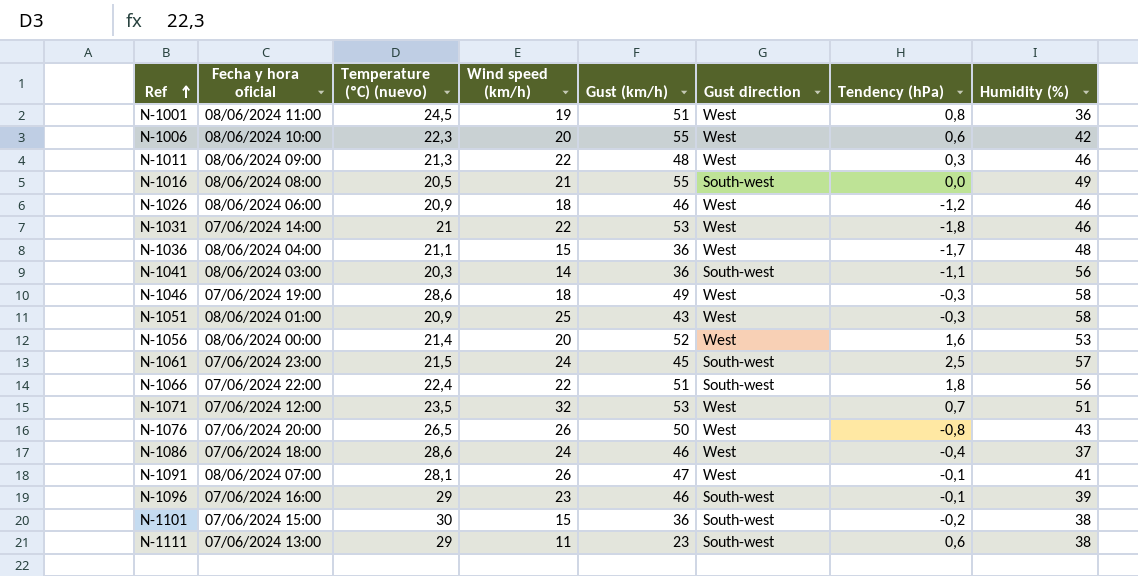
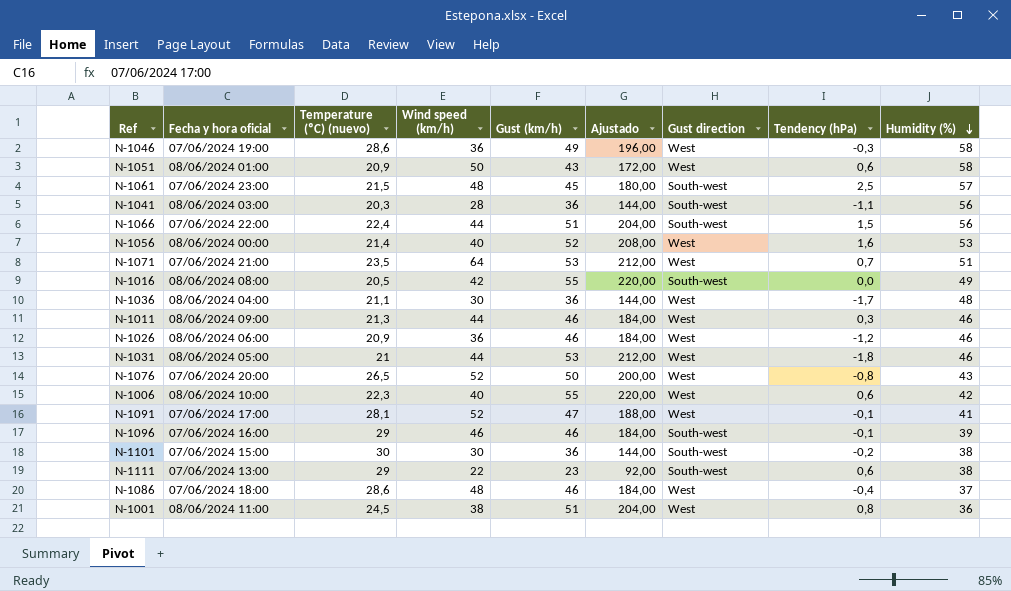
row order: Ref ascending -> Humidity (%) descending
column Ajustado | formula: none -> [Gust (km/h)] * 4
N-1046 | Wind speed (km/h): 18 -> 36
N-1051 | Wind speed (km/h): 25 -> 50
N-1051 | Tendency (hPa): -0,3 -> 0,6
N-1061 | Wind speed (km/h): 24 -> 48
N-1041 | Wind speed (km/h): 14 -> 28
N-1066 | Wind speed (km/h): 22 -> 44
N-1066 | Tendency (hPa): 1,8 -> 1,5
N-1056 | Wind speed (km/h): 20 -> 40
N-1071 | Fecha y hora oficial: 07/06/2024 12:00 -> 07/06/2024 21:00
N-1071 | Wind speed (km/h): 32 -> 64
N-1016 | Wind speed (km/h): 21 -> 42
N-1036 | Wind speed (km/h): 15 -> 30
N-1011 | Wind speed (km/h): 22 -> 44
N-1011 | Gust (km/h): 48 -> 46
N-1026 | Wind speed (km/h): 18 -> 36
N-1031 | Fecha y hora oficial: 07/06/2024 14:00 -> 08/06/2024 05:00
N-1031 | Wind speed (km/h): 22 -> 44
N-1076 | Wind speed (km/h): 26 -> 52
N-1006 | Wind speed (km/h): 20 -> 40
N-1091 | Fecha y hora oficial: 08/06/2024 07:00 -> 07/06/2024 17:00
N-1091 | Wind speed (km/h): 26 -> 52
N-1096 | Wind speed (km/h): 23 -> 46
N-1101 | Wind speed (km/h): 15 -> 30
N-1111 | Wind speed (km/h): 11 -> 22
N-1086 | Wind speed (km/h): 24 -> 48
N-1001 | Wind speed (km/h): 19 -> 38

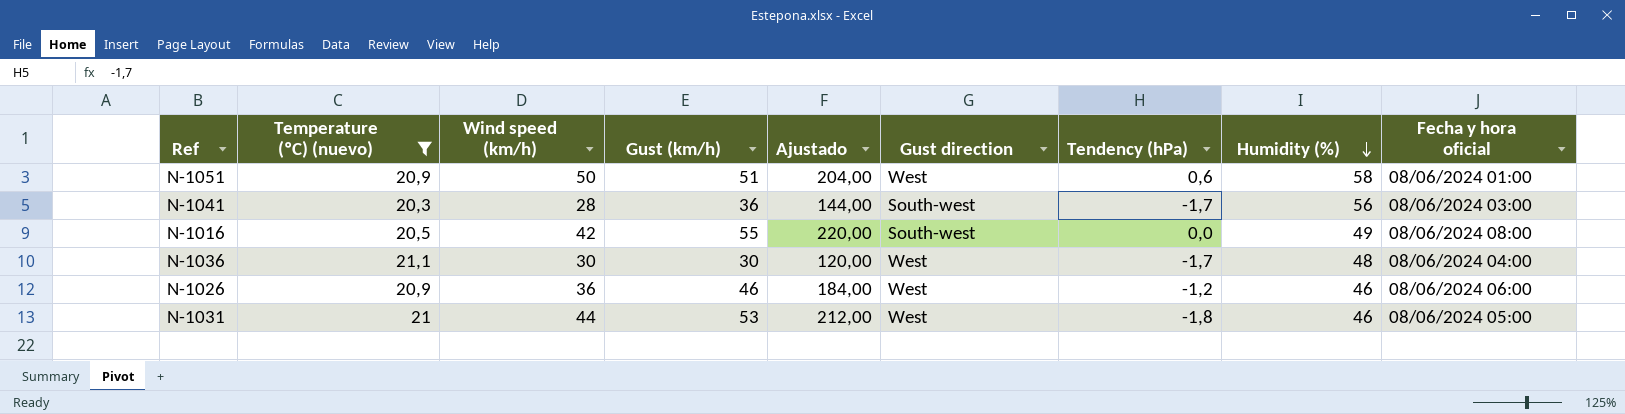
filter: none -> Temperature (ºC) (nuevo) <= 21,1
column Fecha y hora oficial | position: 2 -> 9
N-1051 | Gust (km/h): 43 -> 51
N-1051 | Ajustado: 172,00 -> 204,00
N-1041 | Tendency (hPa): -1,1 -> -1,7
N-1036 | Gust (km/h): 36 -> 30
N-1036 | Ajustado: 144,00 -> 120,00

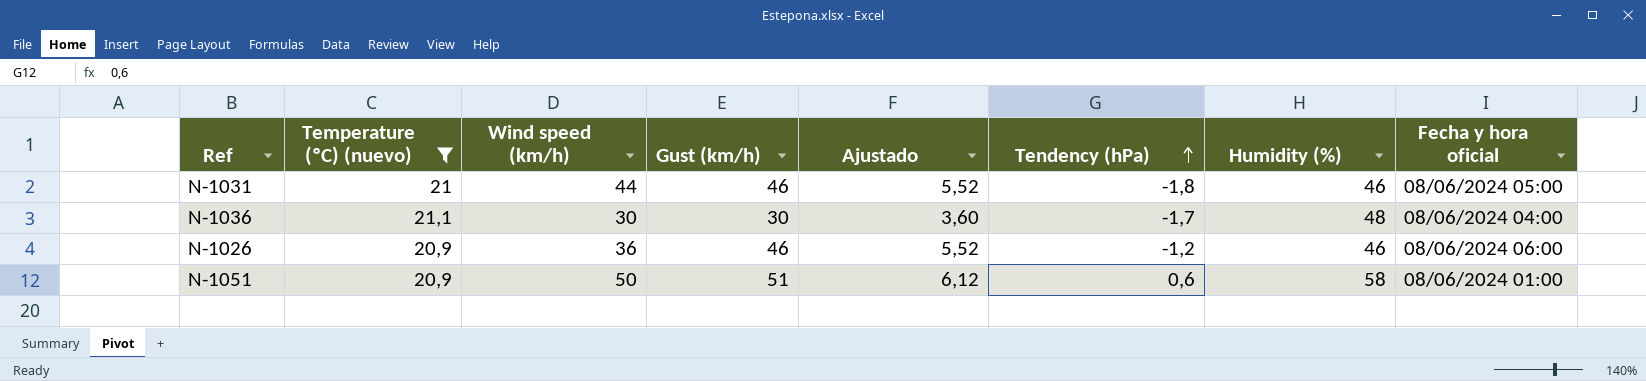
row order: Humidity (%) descending -> Tendency (hPa) ascending
column Gust direction | position: 6 -> none
column Ajustado | formula: [Gust (km/h)] * 4 -> [Gust (km/h)] * 0,12
row N-1041: 20,3 | 28 | 36 | 144,00 | South-west | -1,7 | 56 | 08/06/2024 03:00 -> none
row N-1016: 20,5 | 42 | 55 | 220,00 | South-west | 0,0 | 49 | 08/06/2024 08:00 -> none
N-1031 | Gust (km/h): 53 -> 46

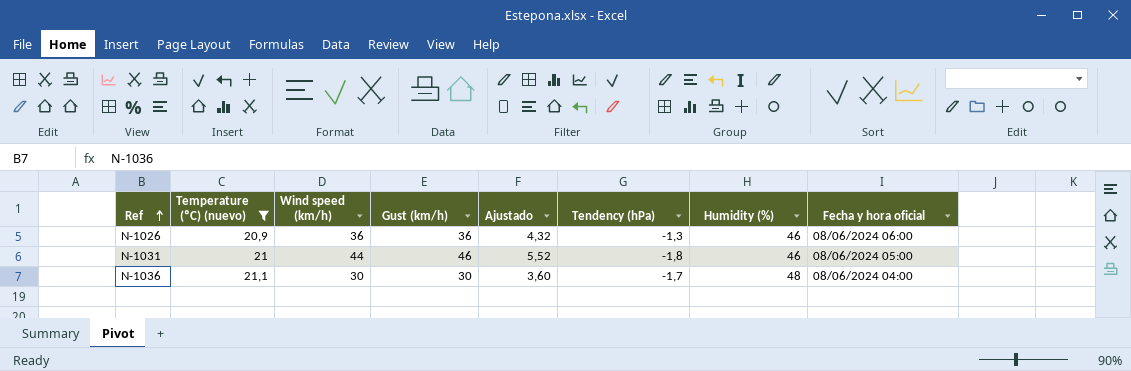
row order: Tendency (hPa) ascending -> Ref ascending
row N-1051: 20,9 | 50 | 51 | 6,12 | 0,6 | 58 | 08/06/2024 01:00 -> none
N-1026 | Gust (km/h): 46 -> 36
N-1026 | Ajustado: 5,52 -> 4,32
N-1026 | Tendency (hPa): -1,2 -> -1,3

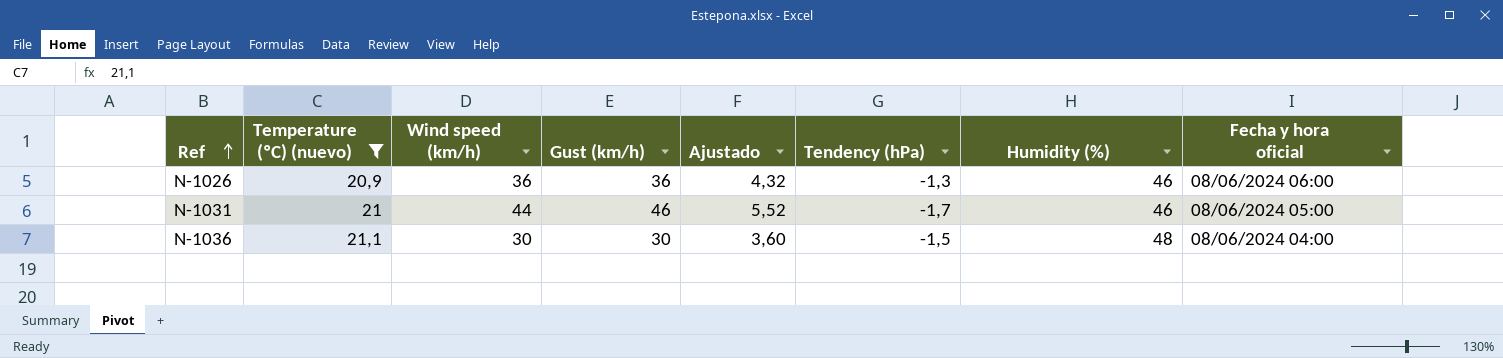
N-1031 | Tendency (hPa): -1,8 -> -1,7
N-1036 | Tendency (hPa): -1,7 -> -1,5

